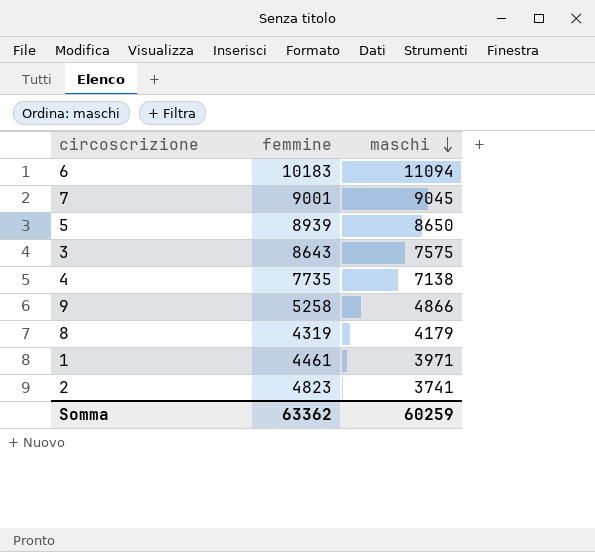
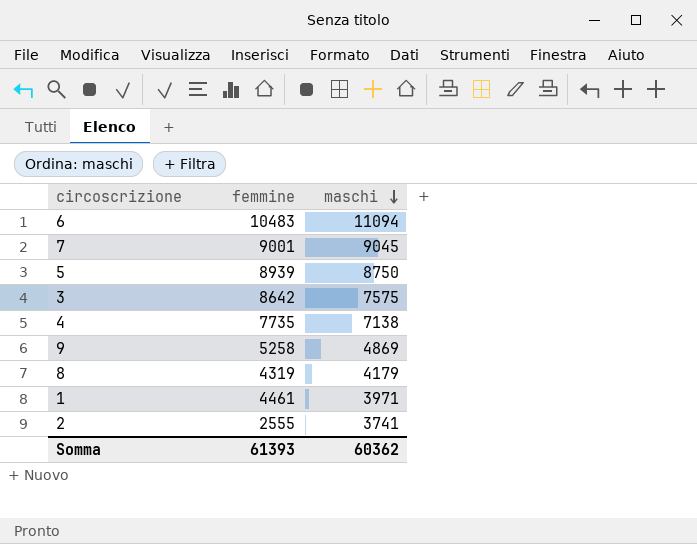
6 | femmine: 10183 -> 10483
5 | maschi: 8650 -> 8750
3 | femmine: 8643 -> 8642
9 | maschi: 4866 -> 4869
2 | femmine: 4823 -> 2555
Somma | femmine: 63362 -> 61393
Somma | maschi: 60259 -> 60362

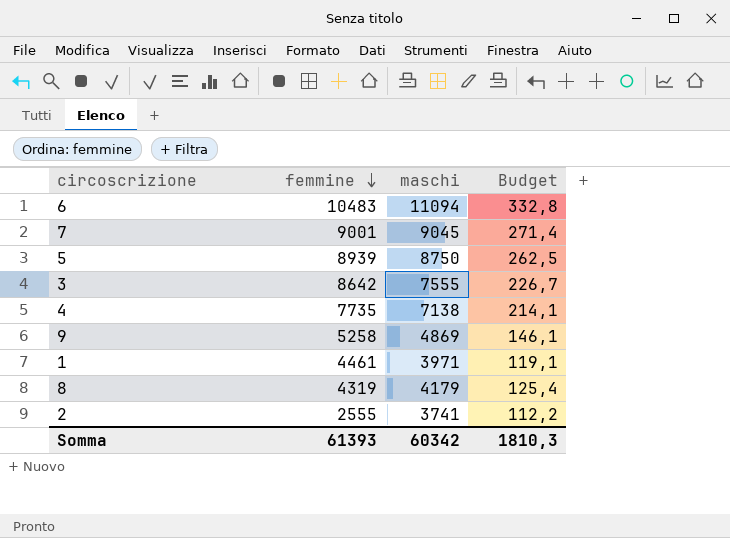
row order: maschi descending -> femmine descending
column Budget | formula: none -> [maschi] * 0,03
3 | maschi: 7575 -> 7555
Somma | maschi: 60362 -> 60342

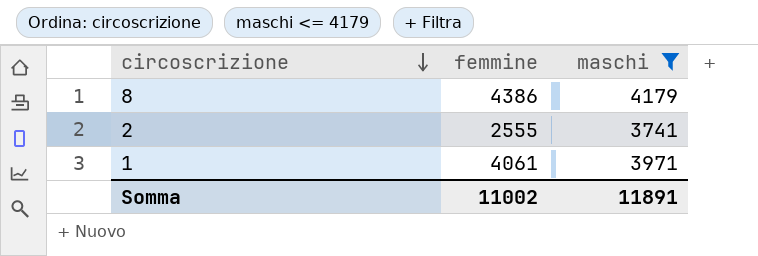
filter: none -> maschi <= 4179
row order: femmine descending -> circoscrizione descending
column Budget | formula: [maschi] * 0,03 -> none
8 | femmine: 4319 -> 4386
1 | femmine: 4461 -> 4061
Somma | femmine: 61393 -> 11002
Somma | maschi: 60342 -> 11891

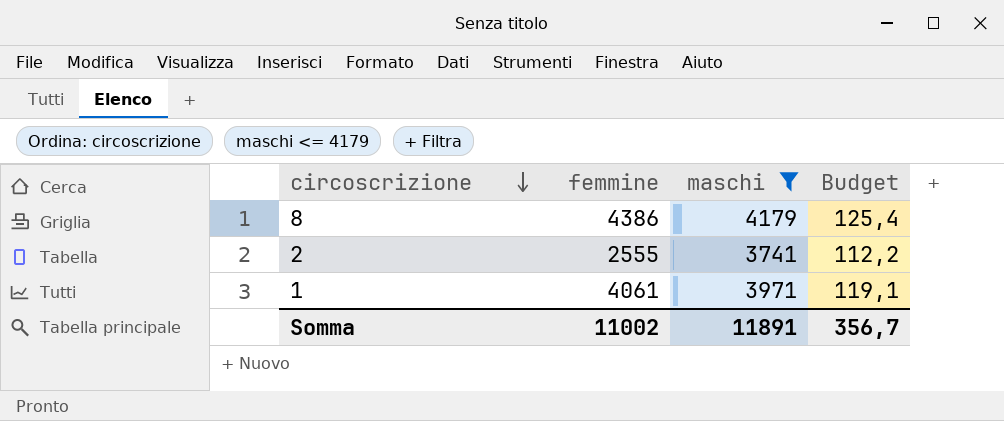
column Budget | formula: none -> [maschi] * 0,03

